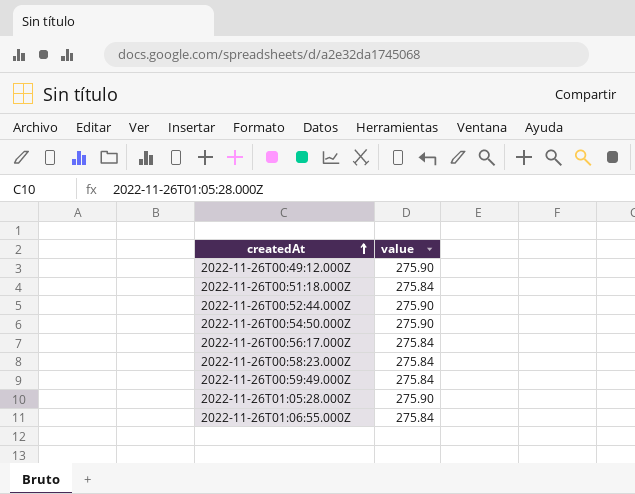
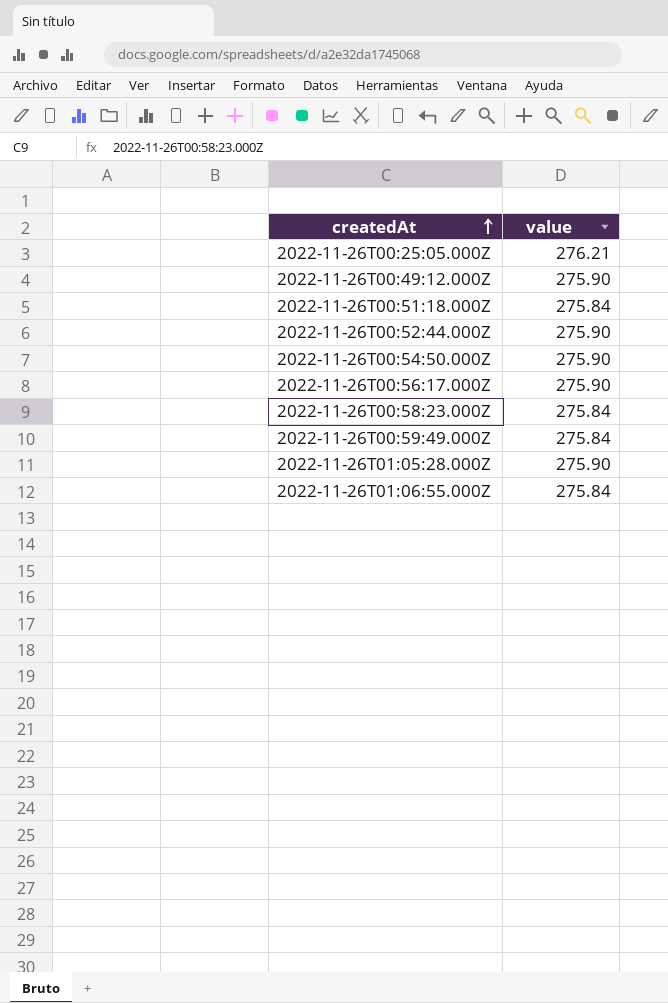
row 2022-11-26T00:25:05.000Z: none -> 276.21
2022-11-26T00:56:17.000Z | value: 275.84 -> 275.90

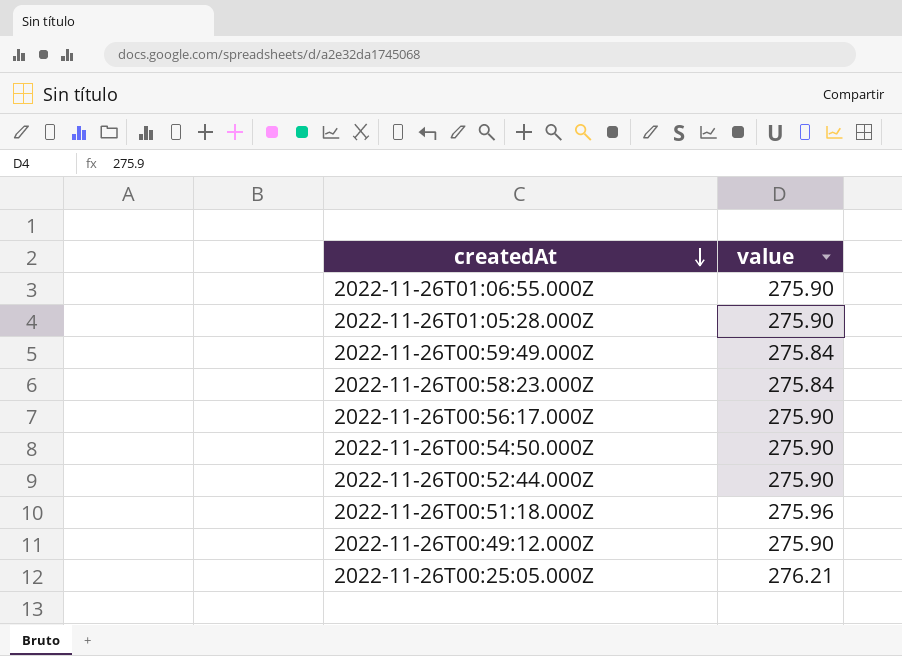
row order: createdAt ascending -> createdAt descending
2022-11-26T01:06:55.000Z | value: 275.84 -> 275.90
2022-11-26T00:51:18.000Z | value: 275.84 -> 275.96

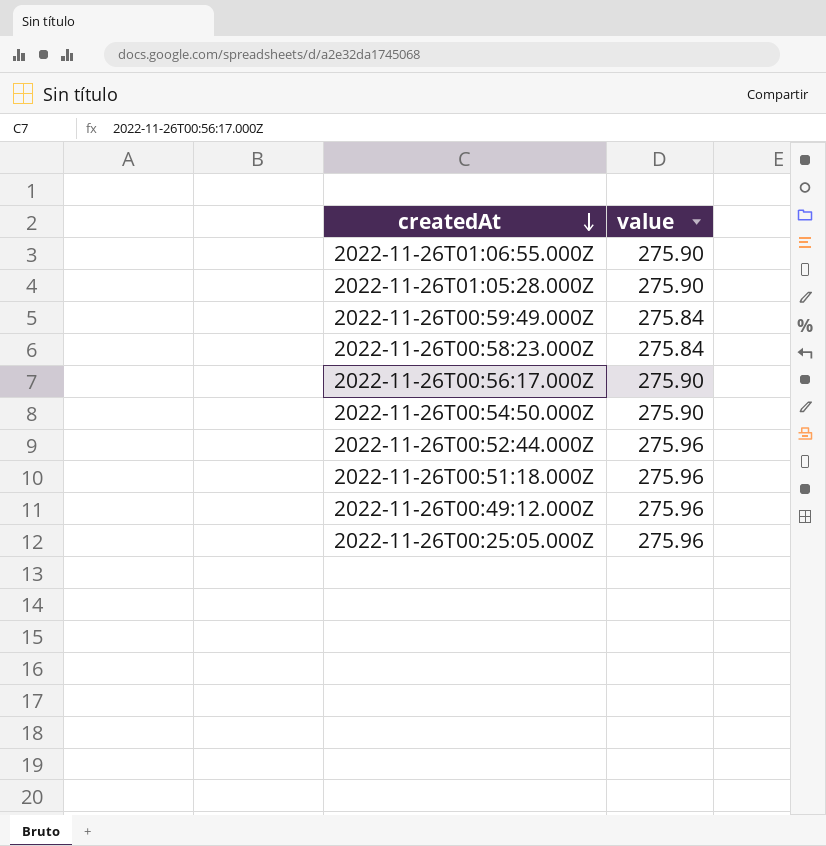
2022-11-26T00:52:44.000Z | value: 275.90 -> 275.96
2022-11-26T00:49:12.000Z | value: 275.90 -> 275.96
2022-11-26T00:25:05.000Z | value: 276.21 -> 275.96

